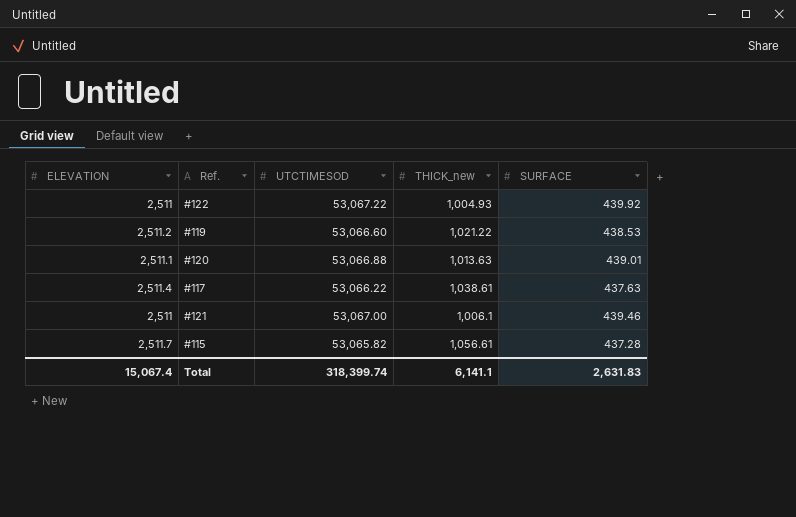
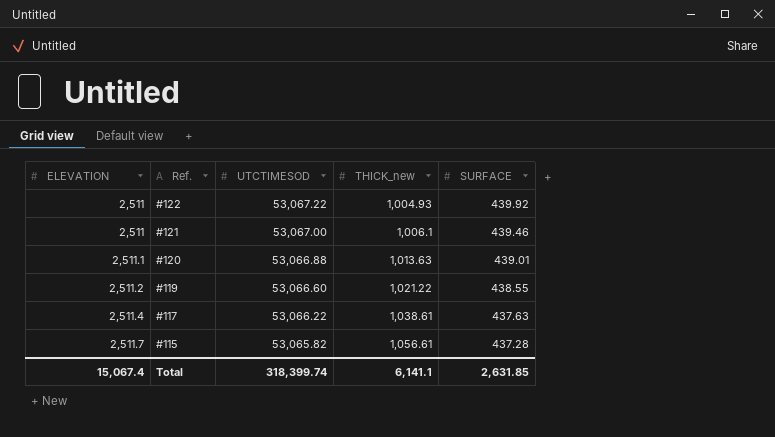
row order: none -> ELEVATION ascending
#119 | SURFACE: 438.53 -> 438.55
Total | SURFACE: 2,631.83 -> 2,631.85

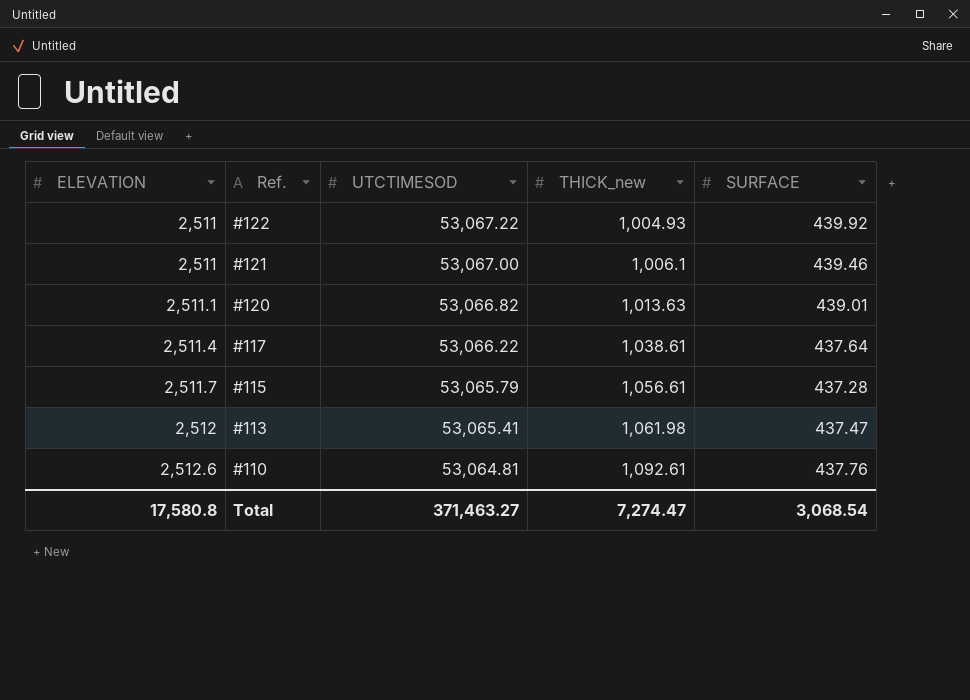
row #119: 2,511.2 | 53,066.60 | 1,021.22 | 438.55 -> none
#120 | UTCTIMESOD: 53,066.88 -> 53,066.82
#117 | SURFACE: 437.63 -> 437.64
#115 | UTCTIMESOD: 53,065.82 -> 53,065.79
row #113: none -> 2,512 | 53,065.41 | 1,061.98 | 437.47
row #110: none -> 2,512.6 | 53,064.81 | 1,092.61 | 437.76
Total | ELEVATION: 15,067.4 -> 17,580.8
Total | UTCTIMESOD: 318,399.74 -> 371,463.27
Total | THICK_new: 6,141.1 -> 7,274.47
Total | SURFACE: 2,631.85 -> 3,068.54

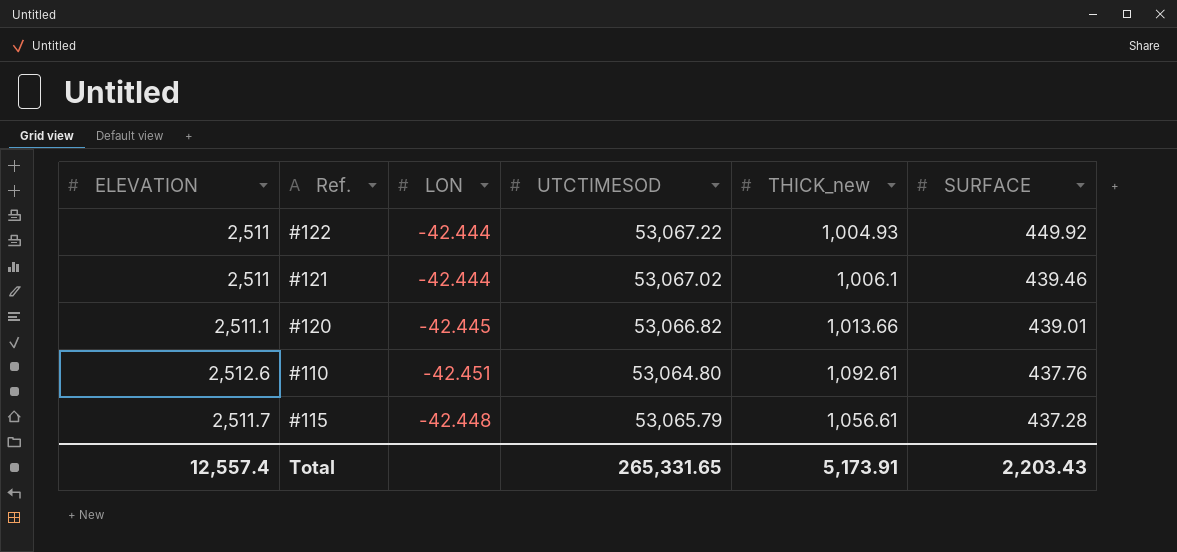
row order: ELEVATION ascending -> SURFACE descending
column LON | position: none -> 3
row #117: 2,511.4 | 53,066.22 | 1,038.61 | 437.64 -> none
row #113: 2,512 | 53,065.41 | 1,061.98 | 437.47 -> none
#122 | SURFACE: 439.92 -> 449.92
#121 | UTCTIMESOD: 53,067.00 -> 53,067.02
#120 | THICK_new: 1,013.63 -> 1,013.66
#110 | UTCTIMESOD: 53,064.81 -> 53,064.80
Total | ELEVATION: 17,580.8 -> 12,557.4
Total | UTCTIMESOD: 371,463.27 -> 265,331.65
Total | THICK_new: 7,274.47 -> 5,173.91
Total | SURFACE: 3,068.54 -> 2,203.43

